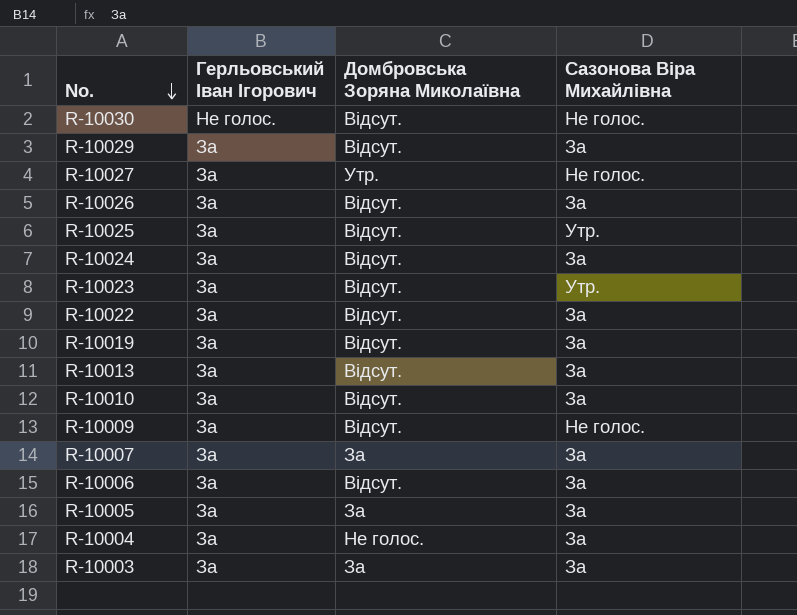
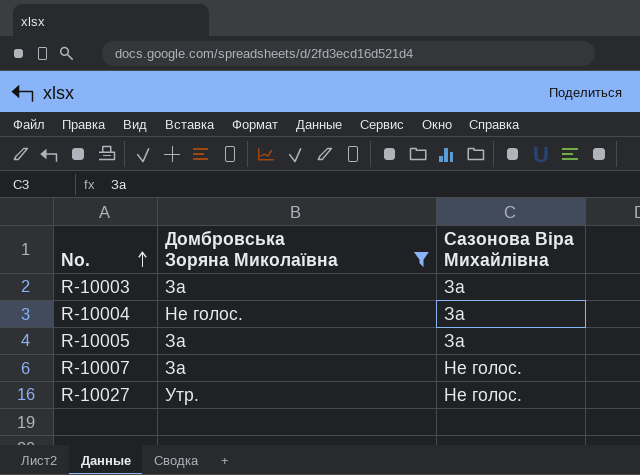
filter: none -> Домбровська Зоряна Миколаївна != Відсут.
row order: No. descending -> No. ascending
column Герльовський Іван Ігорович | position: 2 -> none
R-10007 | Сазонова Віра Михайлівна: За -> Не голос.

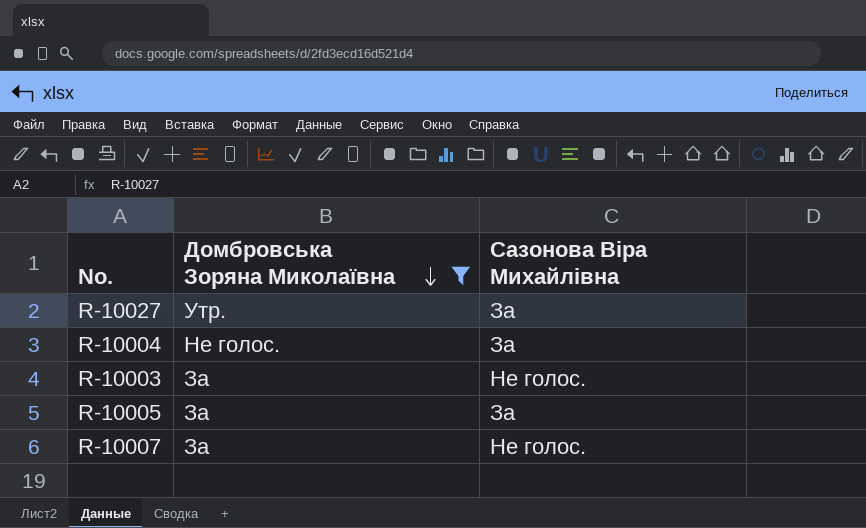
row order: No. ascending -> Домбровська Зоряна Миколаївна descending
R-10027 | Сазонова Віра Михайлівна: Не голос. -> За
R-10003 | Сазонова Віра Михайлівна: За -> Не голос.

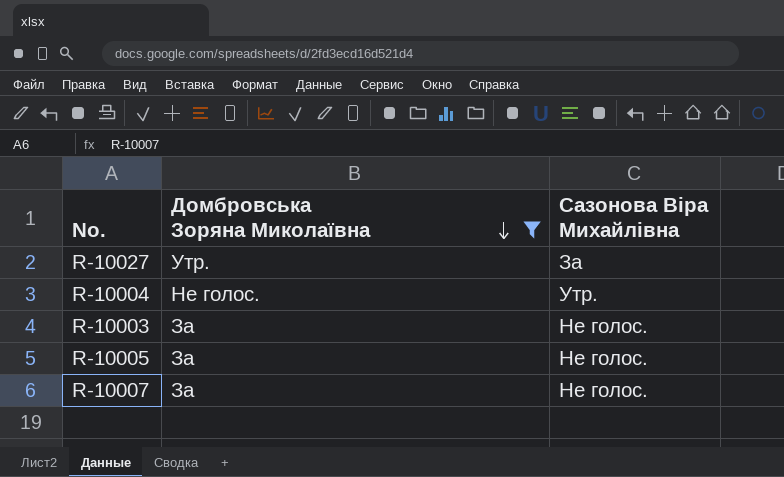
R-10004 | Сазонова Віра Михайлівна: За -> Утр.
R-10005 | Сазонова Віра Михайлівна: За -> Не голос.

